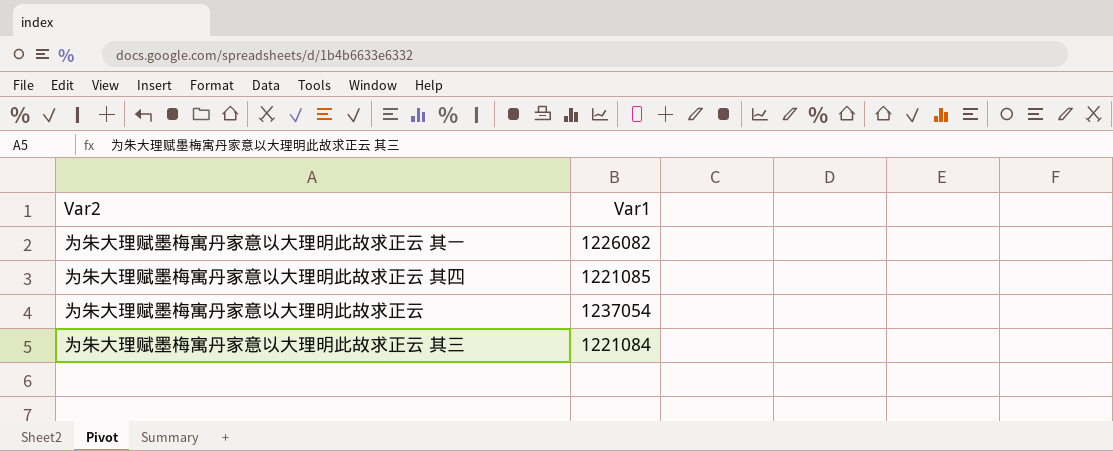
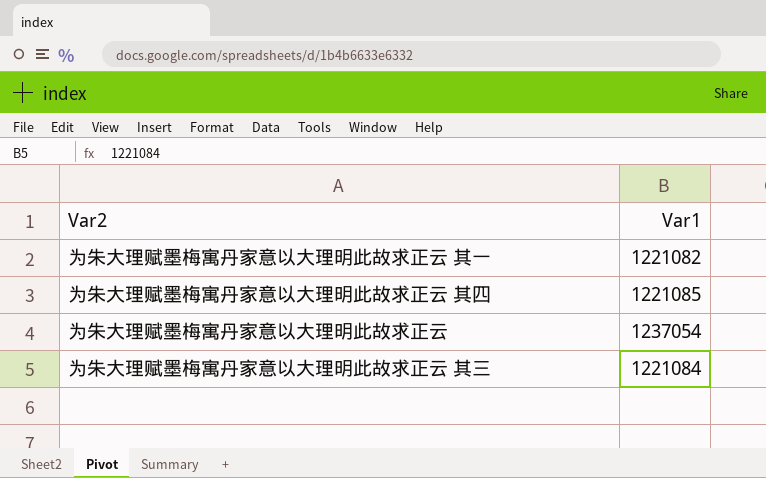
为朱大理赋墨梅寓丹家意以大理明此故求正云 其一 | Var1: 1226082 -> 1221082

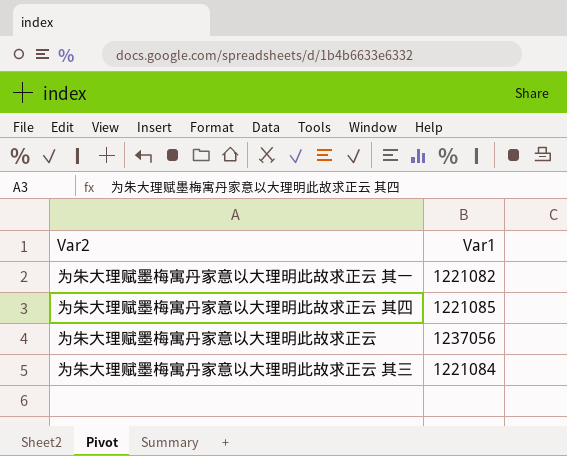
为朱大理赋墨梅寓丹家意以大理明此故求正云 | Var1: 1237054 -> 1237056

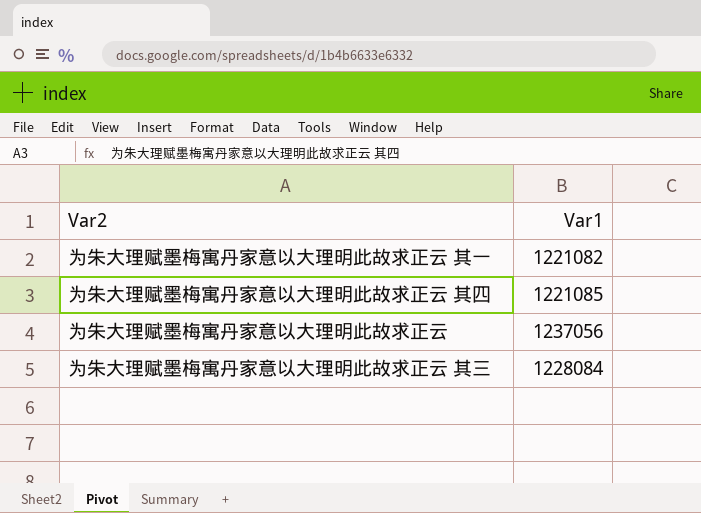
为朱大理赋墨梅寓丹家意以大理明此故求正云 其三 | Var1: 1221084 -> 1228084

